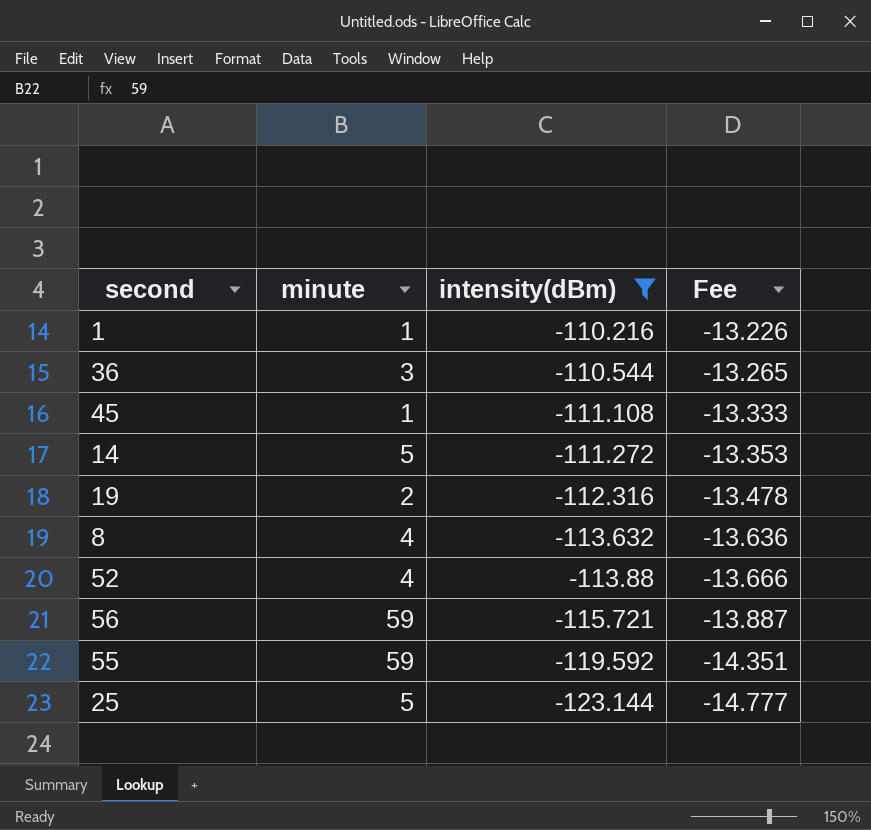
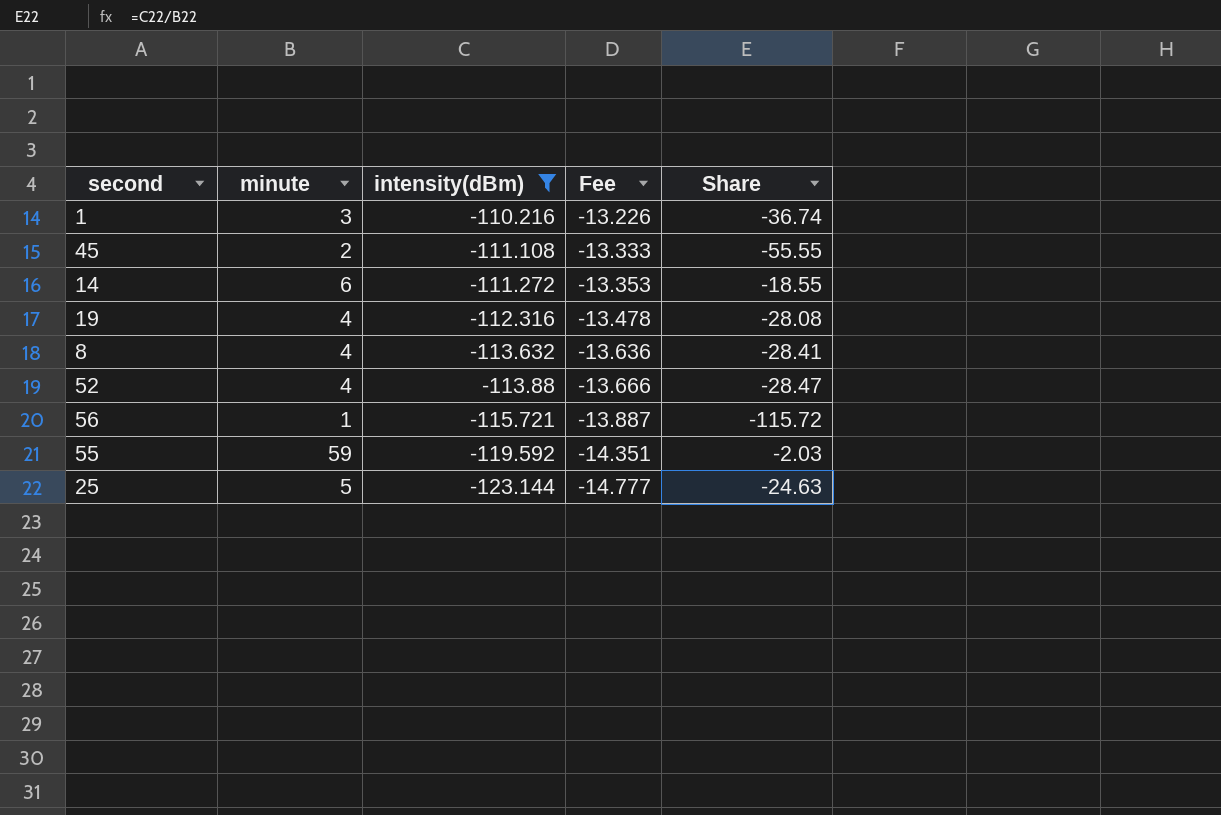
column Share | formula: none -> [intensity(dBm)] / [minute]
row 36: 3 | -110.544 | -13.265 -> none
1 | minute: 1 -> 3
45 | minute: 1 -> 2
14 | minute: 5 -> 6
19 | minute: 2 -> 4
56 | minute: 59 -> 1

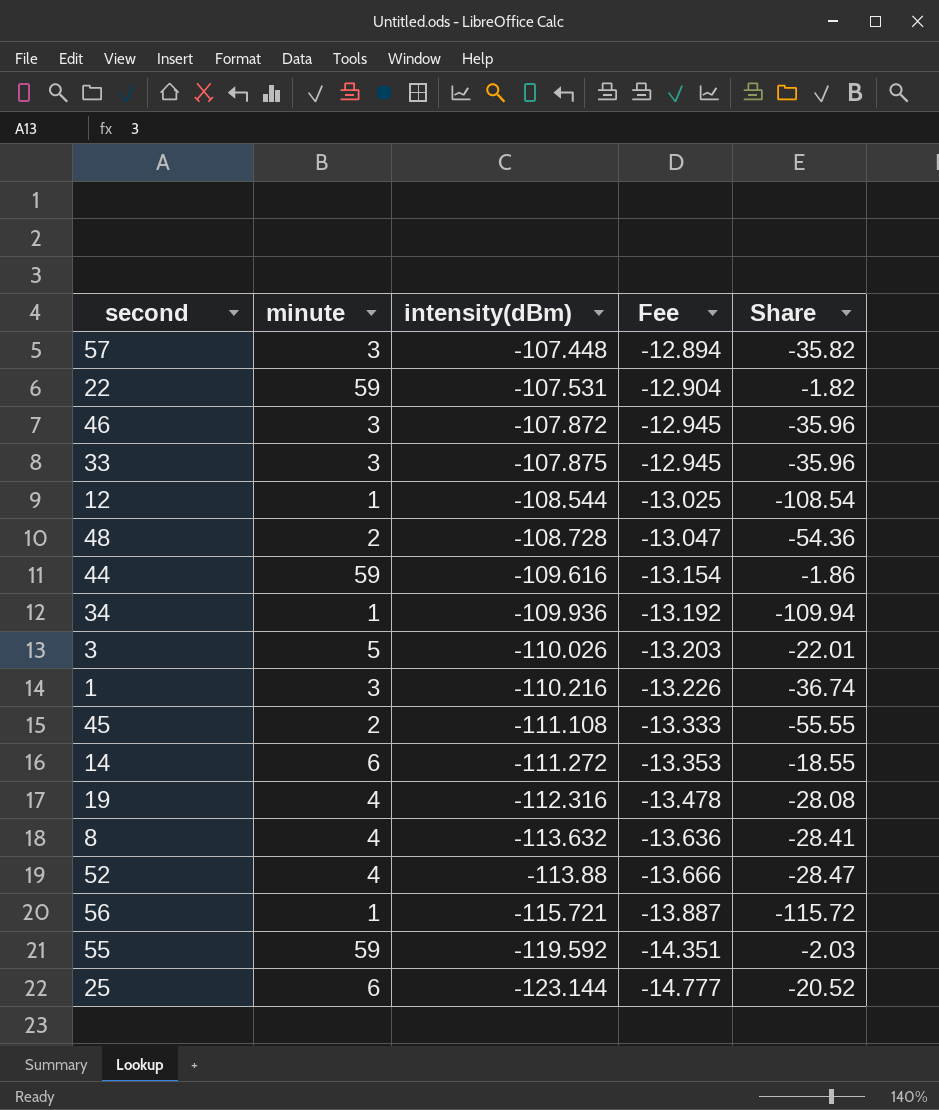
filter: intensity(dBm) <= -110.216 -> none
25 | minute: 5 -> 6
25 | Share: -24.63 -> -20.52

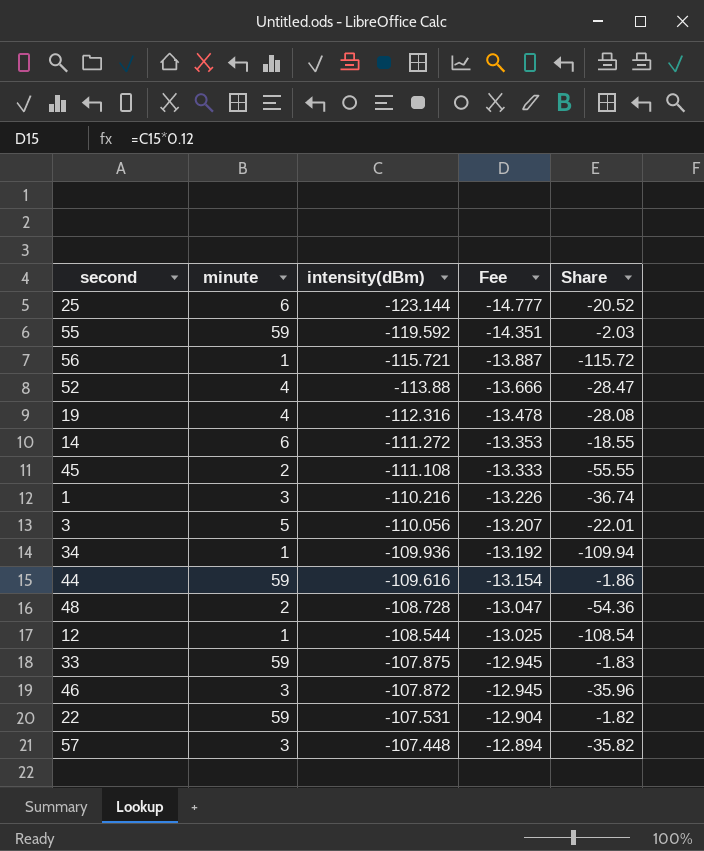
row order: intensity(dBm) descending -> intensity(dBm) ascending
row 8: 4 | -113.632 | -13.636 | -28.41 -> none
3 | intensity(dBm): -110.026 -> -110.056
3 | Fee: -13.203 -> -13.207
33 | minute: 3 -> 59
33 | Share: -35.96 -> -1.83

